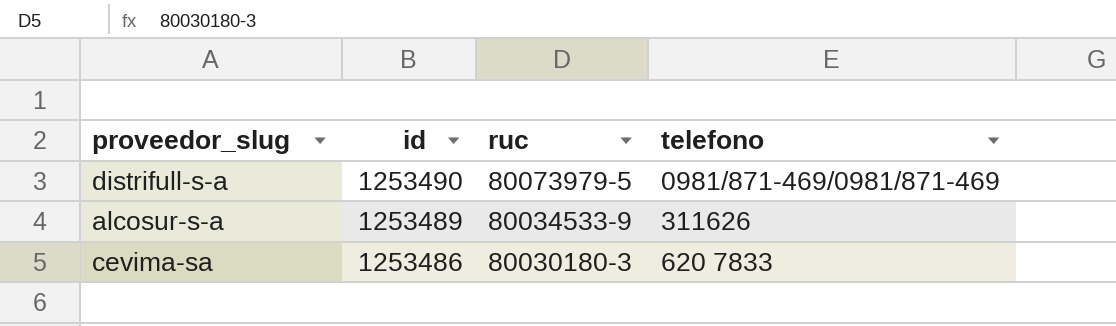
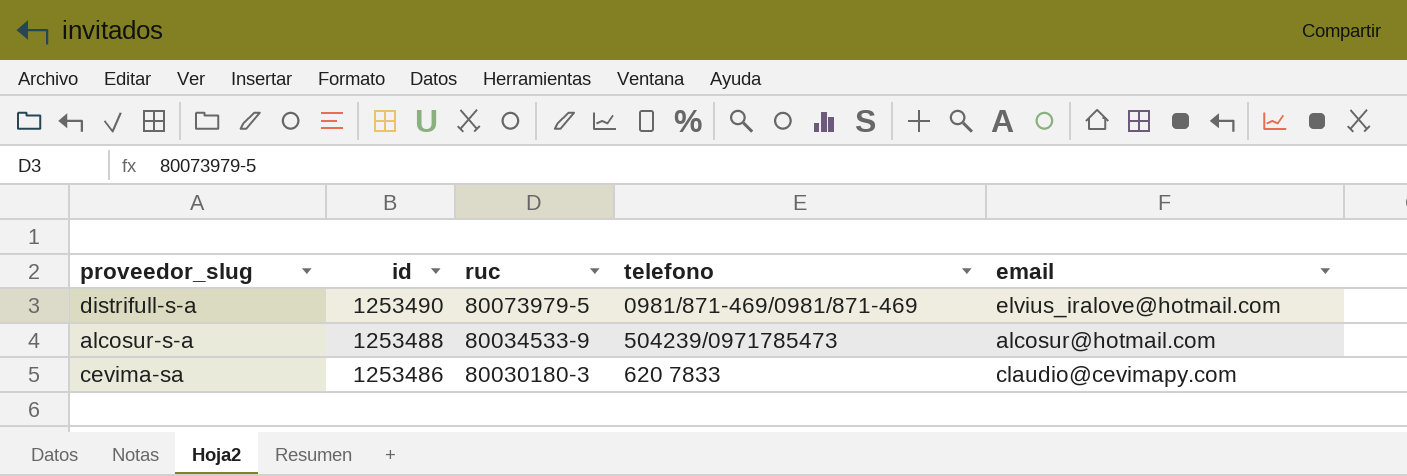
column email | position: none -> 5
alcosur-s-a | id: 1253489 -> 1253488
alcosur-s-a | telefono: 311626 -> 504239/0971785473

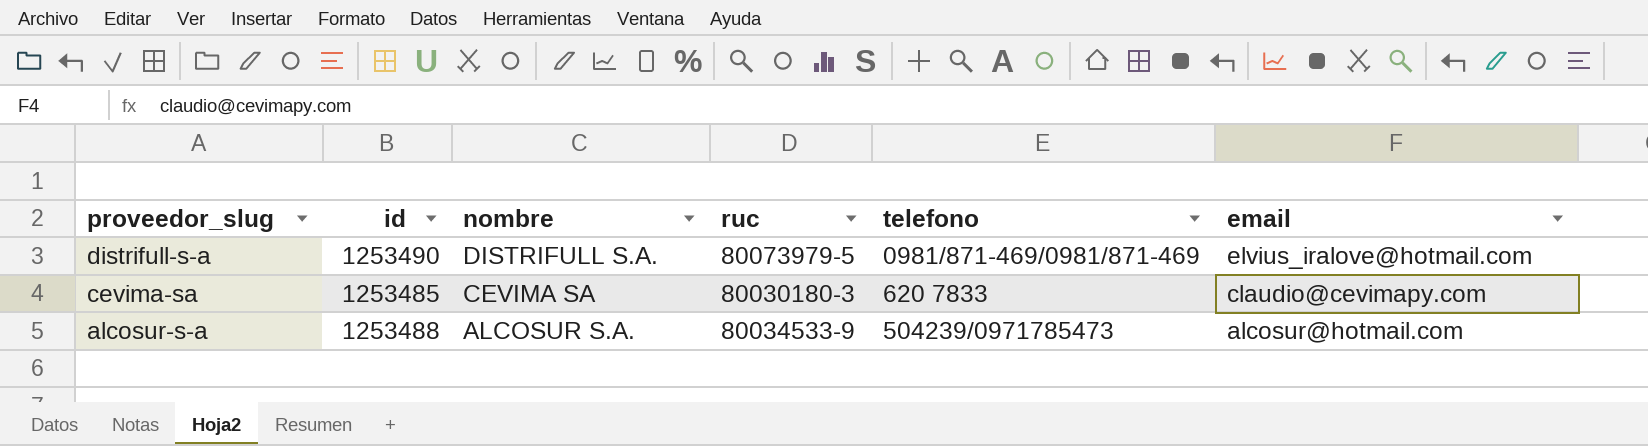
row order: id descending -> proveedor_slug descending
column nombre | position: none -> 3
cevima-sa | id: 1253486 -> 1253485

